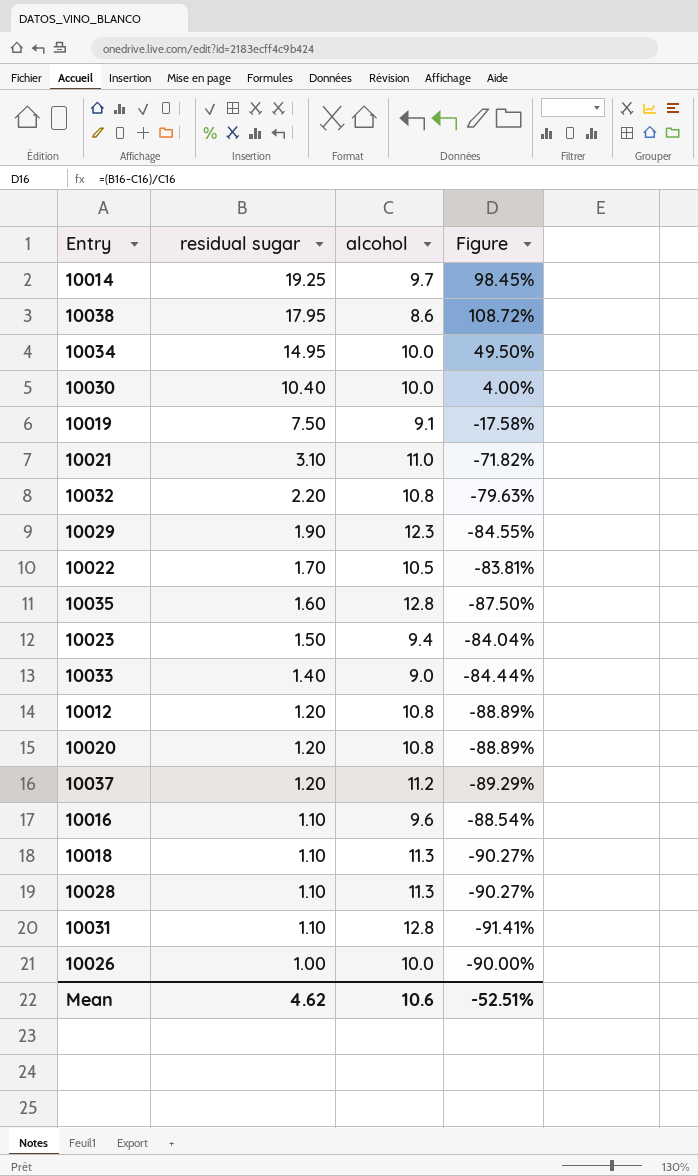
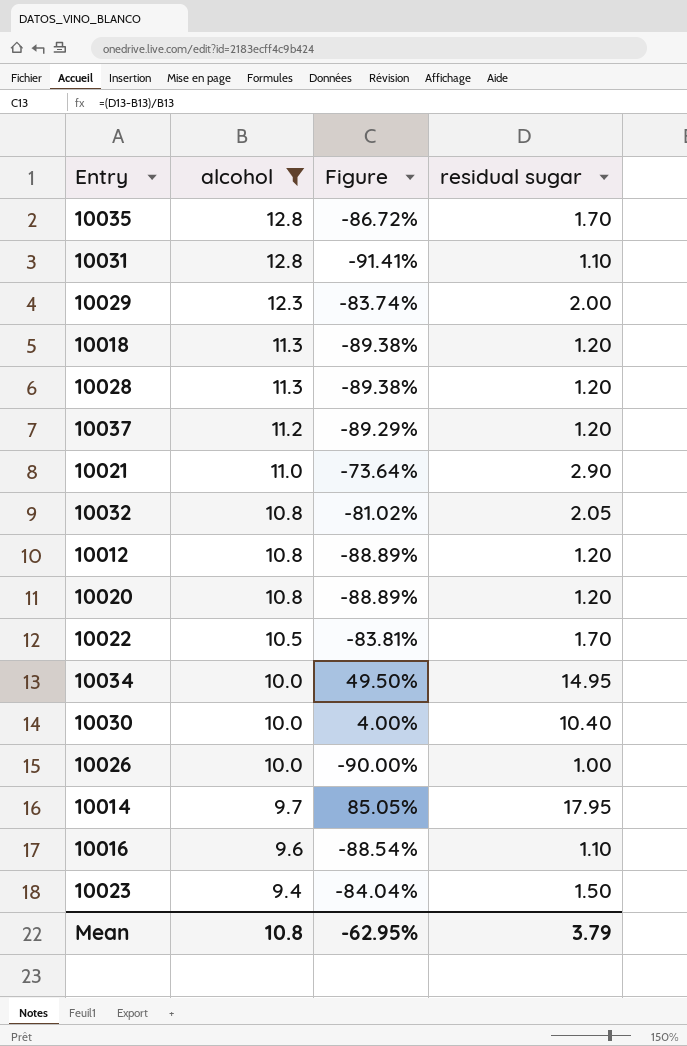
filter: none -> alcohol >= 9.4
row order: residual sugar descending -> alcohol descending
column residual sugar | position: 2 -> 4
10035 | Figure: -87.50% -> -86.72%
10035 | residual sugar: 1.60 -> 1.70
10029 | Figure: -84.55% -> -83.74%
10029 | residual sugar: 1.90 -> 2.00
10018 | Figure: -90.27% -> -89.38%
10018 | residual sugar: 1.10 -> 1.20
10028 | Figure: -90.27% -> -89.38%
10028 | residual sugar: 1.10 -> 1.20
10021 | Figure: -71.82% -> -73.64%
10021 | residual sugar: 3.10 -> 2.90
10032 | Figure: -79.63% -> -81.02%
10032 | residual sugar: 2.20 -> 2.05
10014 | Figure: 98.45% -> 85.05%
10014 | residual sugar: 19.25 -> 17.95
Mean | alcohol: 10.6 -> 10.8
Mean | Figure: -52.51% -> -62.95%
Mean | residual sugar: 4.62 -> 3.79

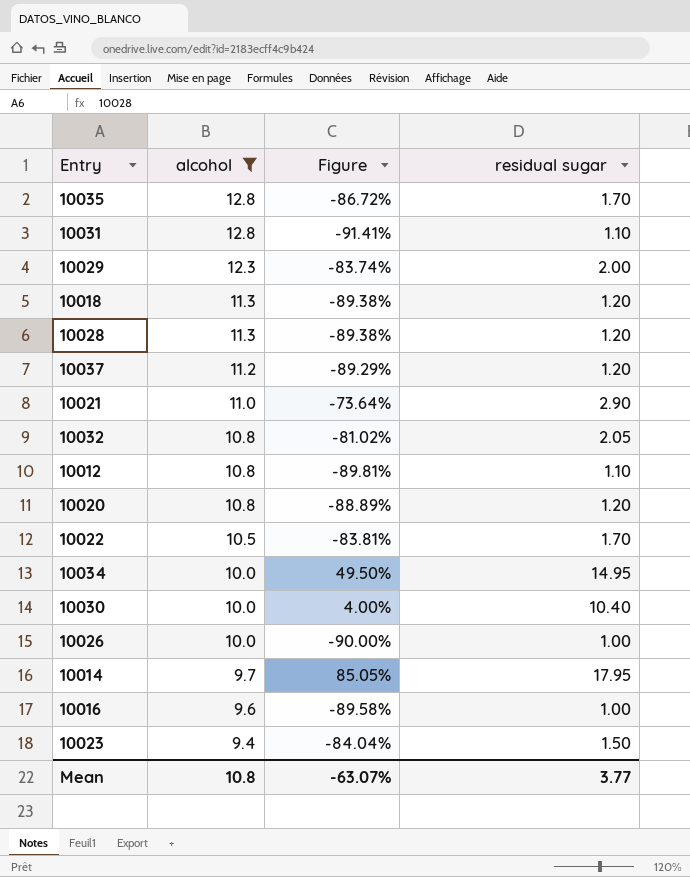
10012 | Figure: -88.89% -> -89.81%
10012 | residual sugar: 1.20 -> 1.10
10016 | Figure: -88.54% -> -89.58%
10016 | residual sugar: 1.10 -> 1.00
Mean | Figure: -62.95% -> -63.07%
Mean | residual sugar: 3.79 -> 3.77

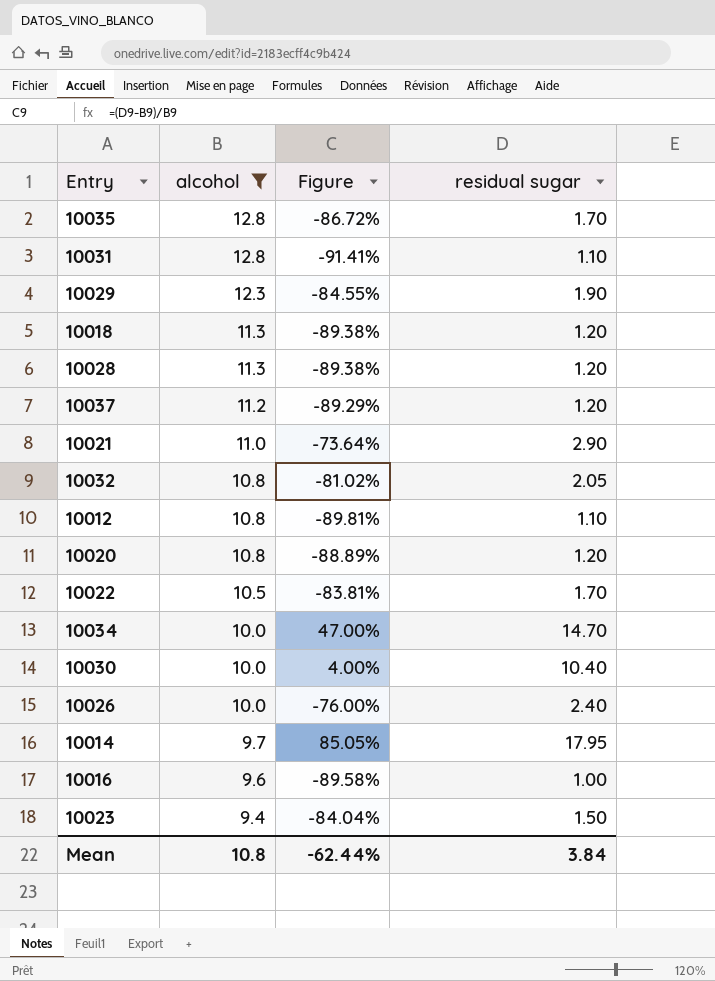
10029 | Figure: -83.74% -> -84.55%
10029 | residual sugar: 2.00 -> 1.90
10034 | Figure: 49.50% -> 47.00%
10034 | residual sugar: 14.95 -> 14.70
10026 | Figure: -90.00% -> -76.00%
10026 | residual sugar: 1.00 -> 2.40
Mean | Figure: -63.07% -> -62.44%
Mean | residual sugar: 3.77 -> 3.84

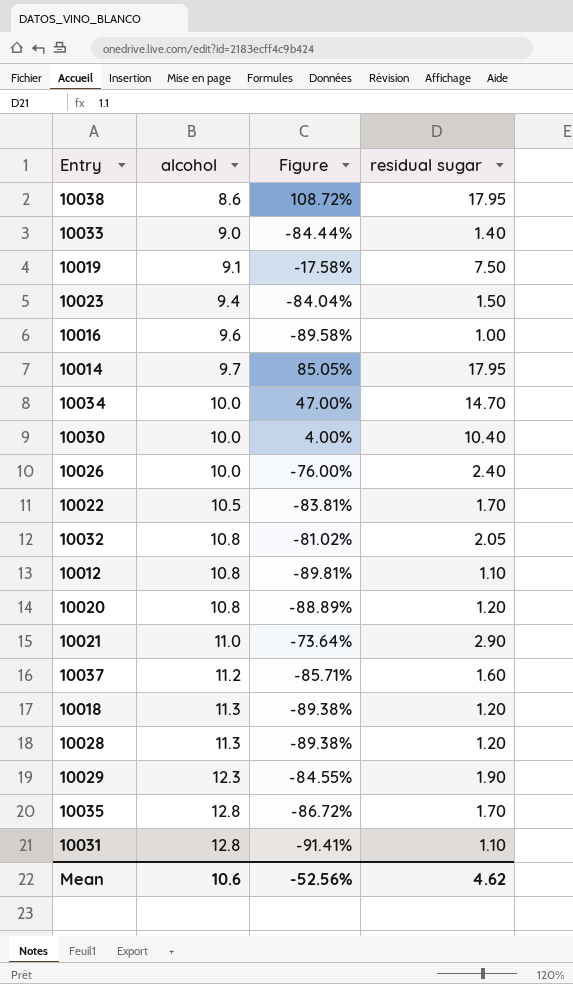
filter: alcohol >= 9.4 -> none
row order: alcohol descending -> alcohol ascending
10037 | Figure: -89.29% -> -85.71%
10037 | residual sugar: 1.20 -> 1.60
Mean | alcohol: 10.8 -> 10.6
Mean | Figure: -62.44% -> -52.56%
Mean | residual sugar: 3.84 -> 4.62

